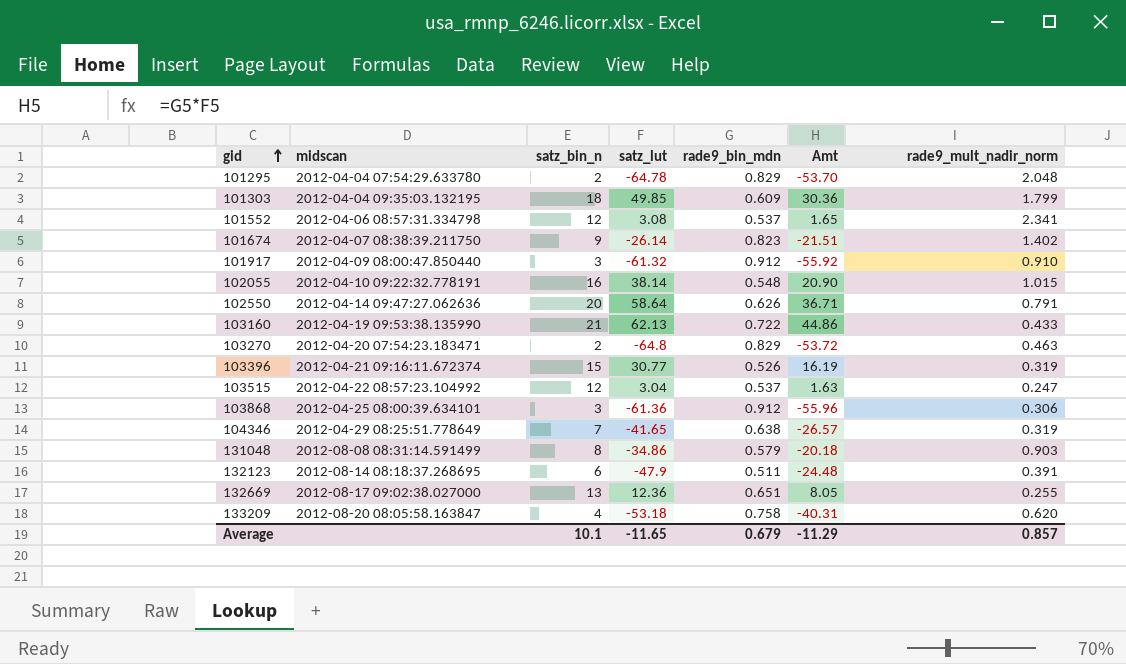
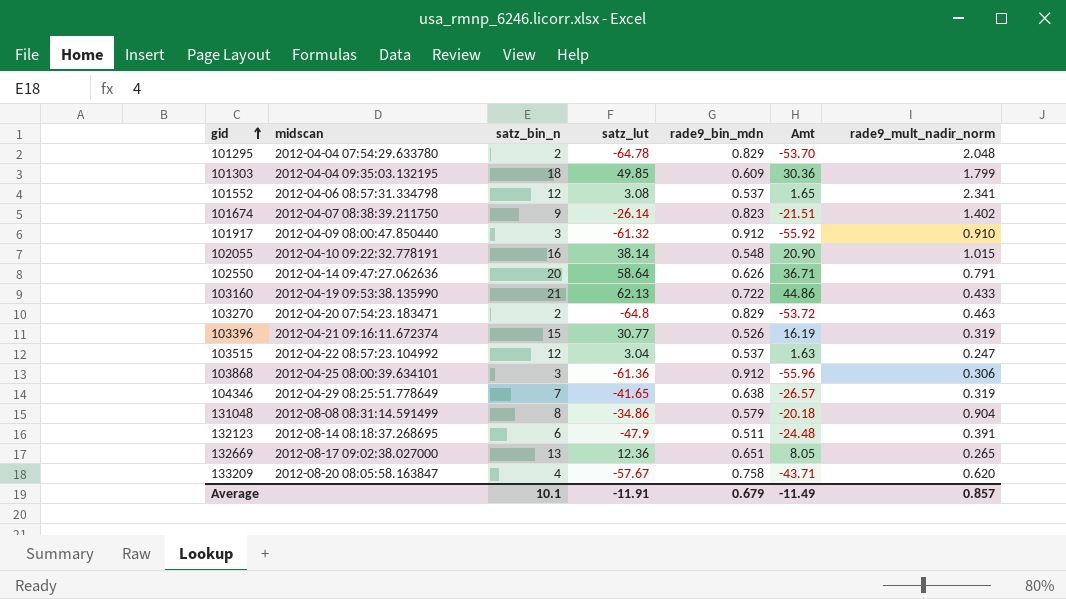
131048 | rade9_mult_nadir_norm: 0.903 -> 0.904
132669 | rade9_mult_nadir_norm: 0.255 -> 0.265
133209 | satz_lut: -53.18 -> -57.67
133209 | Amt: -40.31 -> -43.71
Average | satz_lut: -11.65 -> -11.91
Average | Amt: -11.29 -> -11.49

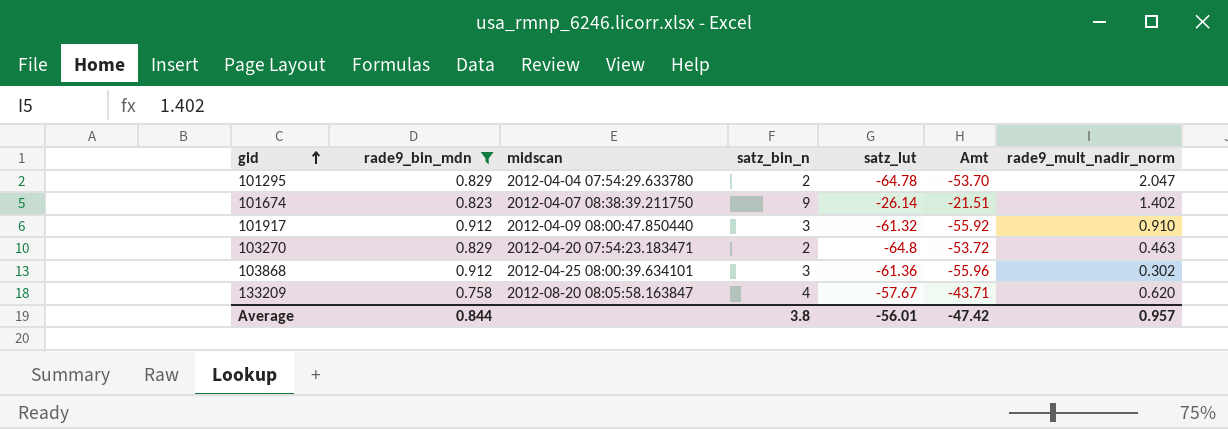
filter: none -> rade9_bin_mdn >= 0.758
column rade9_bin_mdn | position: 5 -> 2
101295 | rade9_mult_nadir_norm: 2.048 -> 2.047
103868 | rade9_mult_nadir_norm: 0.306 -> 0.302
Average | rade9_bin_mdn: 0.679 -> 0.844
Average | satz_bin_n: 10.1 -> 3.8
Average | satz_lut: -11.91 -> -56.01
Average | Amt: -11.49 -> -47.42
Average | rade9_mult_nadir_norm: 0.857 -> 0.957

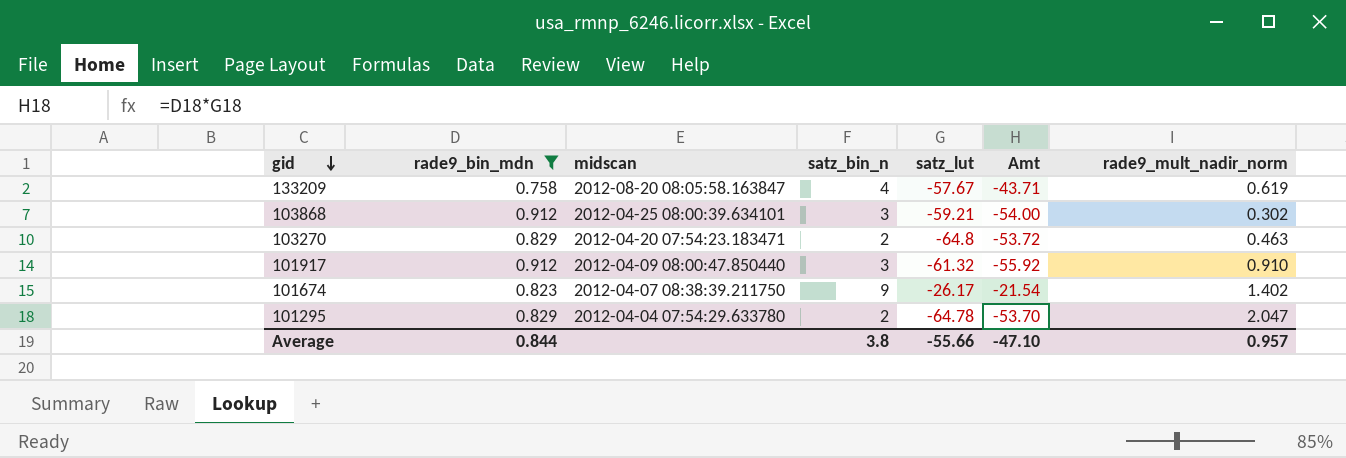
row order: gid ascending -> gid descending
133209 | rade9_mult_nadir_norm: 0.620 -> 0.619
103868 | satz_lut: -61.36 -> -59.21
103868 | Amt: -55.96 -> -54.00
101674 | satz_lut: -26.14 -> -26.17
101674 | Amt: -21.51 -> -21.54
Average | satz_lut: -56.01 -> -55.66
Average | Amt: -47.42 -> -47.10

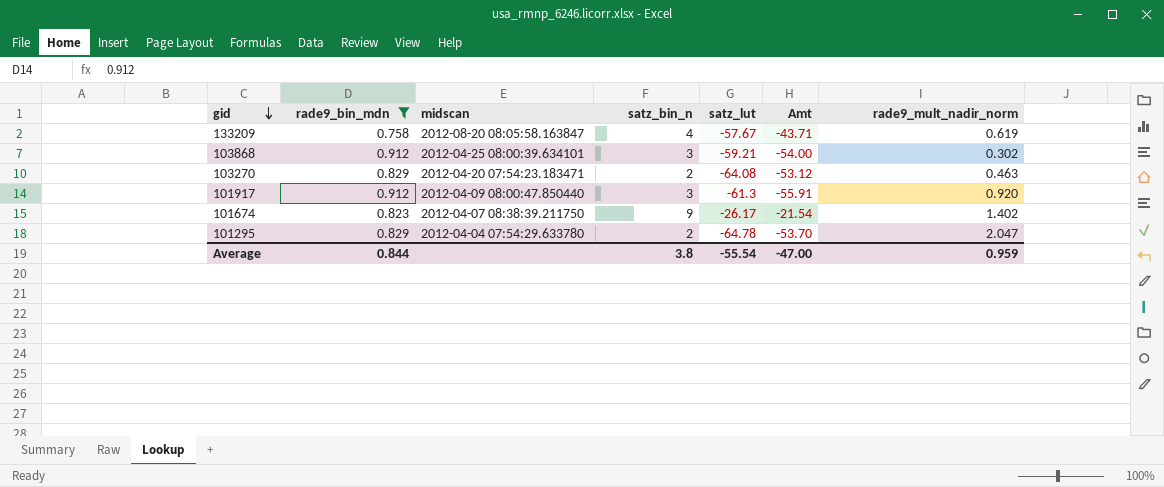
103270 | satz_lut: -64.8 -> -64.08
103270 | Amt: -53.72 -> -53.12
101917 | satz_lut: -61.32 -> -61.3
101917 | Amt: -55.92 -> -55.91
101917 | rade9_mult_nadir_norm: 0.910 -> 0.920
Average | satz_lut: -55.66 -> -55.54
Average | Amt: -47.10 -> -47.00
Average | rade9_mult_nadir_norm: 0.957 -> 0.959

